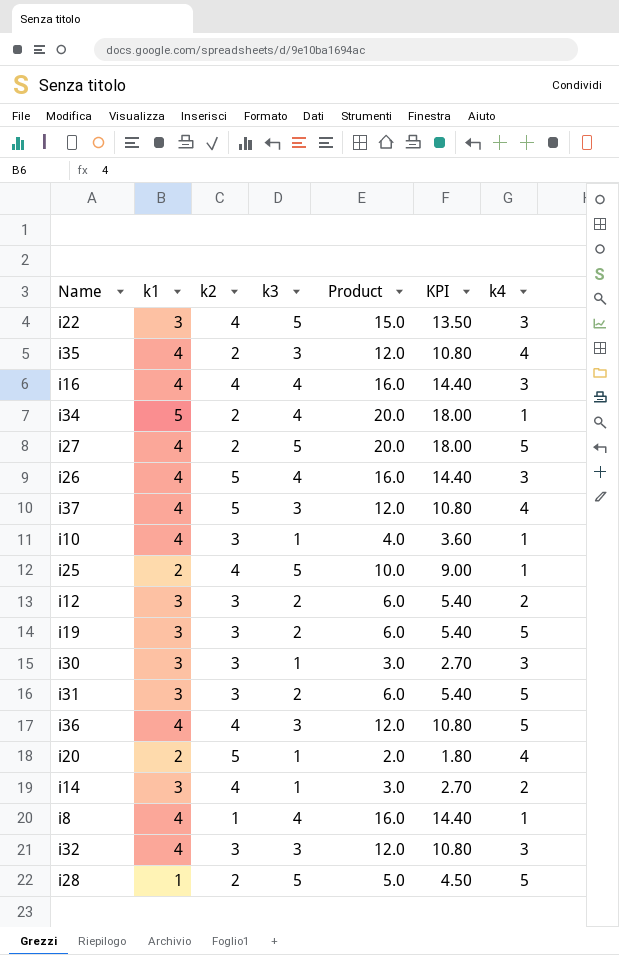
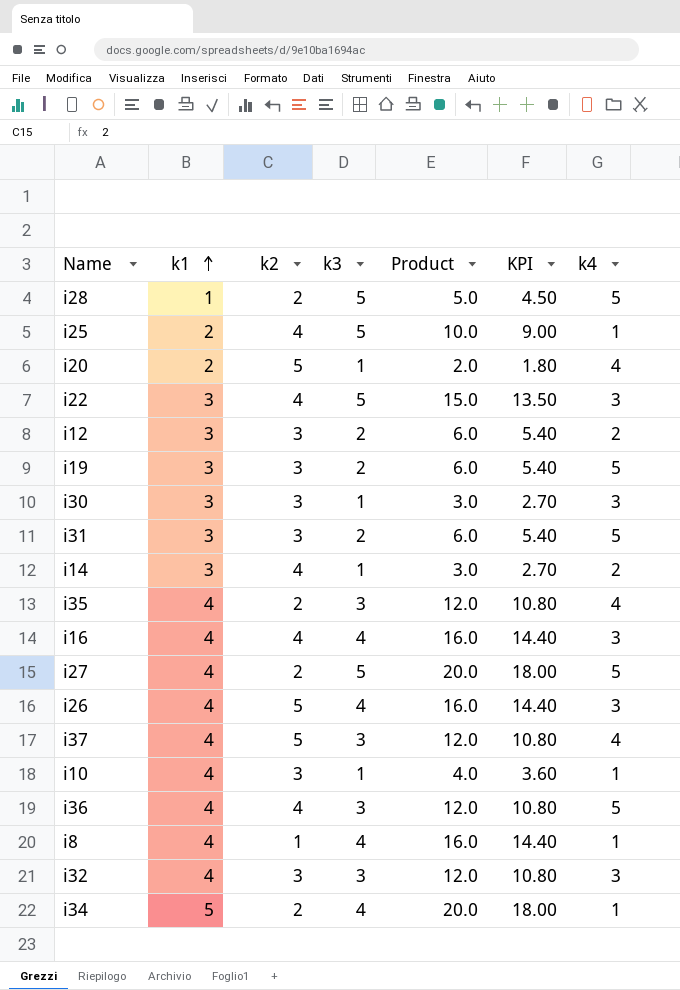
row order: none -> k1 ascending

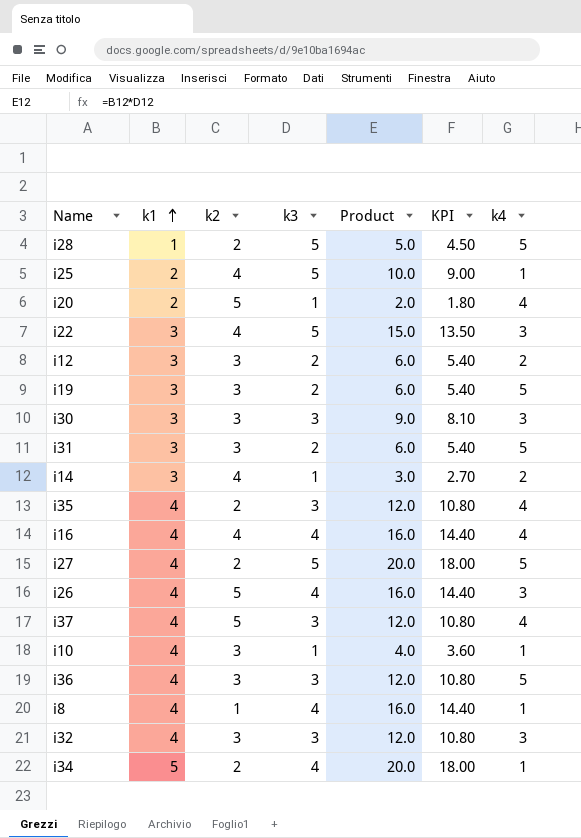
i30 | k3: 1 -> 3
i30 | Product: 3.0 -> 9.0
i30 | KPI: 2.70 -> 8.10
i16 | k4: 3 -> 4
i36 | k2: 4 -> 3

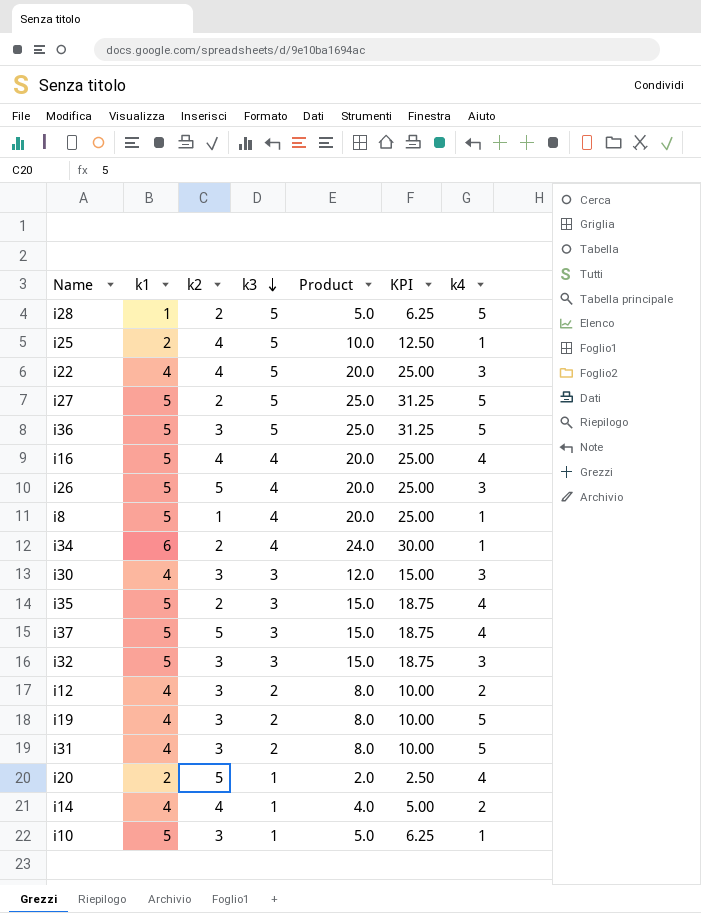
row order: k1 ascending -> k3 descending
column KPI | formula: [Product] * 0.9 -> [Product] * 1.25
i22 | k1: 3 -> 4
i22 | Product: 15.0 -> 20.0
i27 | k1: 4 -> 5
i27 | Product: 20.0 -> 25.0
i36 | k1: 4 -> 5
i36 | k3: 3 -> 5
i36 | Product: 12.0 -> 25.0
i16 | k1: 4 -> 5
i16 | Product: 16.0 -> 20.0
i26 | k1: 4 -> 5
i26 | Product: 16.0 -> 20.0
i8 | k1: 4 -> 5
i8 | Product: 16.0 -> 20.0
i34 | k1: 5 -> 6
i34 | Product: 20.0 -> 24.0
i30 | k1: 3 -> 4
i30 | Product: 9.0 -> 12.0
i35 | k1: 4 -> 5
i35 | Product: 12.0 -> 15.0
i37 | k1: 4 -> 5
i37 | Product: 12.0 -> 15.0
i32 | k1: 4 -> 5
i32 | Product: 12.0 -> 15.0
i12 | k1: 3 -> 4
i12 | Product: 6.0 -> 8.0
i19 | k1: 3 -> 4
i19 | Product: 6.0 -> 8.0
i31 | k1: 3 -> 4
i31 | Product: 6.0 -> 8.0
i14 | k1: 3 -> 4
i14 | Product: 3.0 -> 4.0
i10 | k1: 4 -> 5
i10 | Product: 4.0 -> 5.0

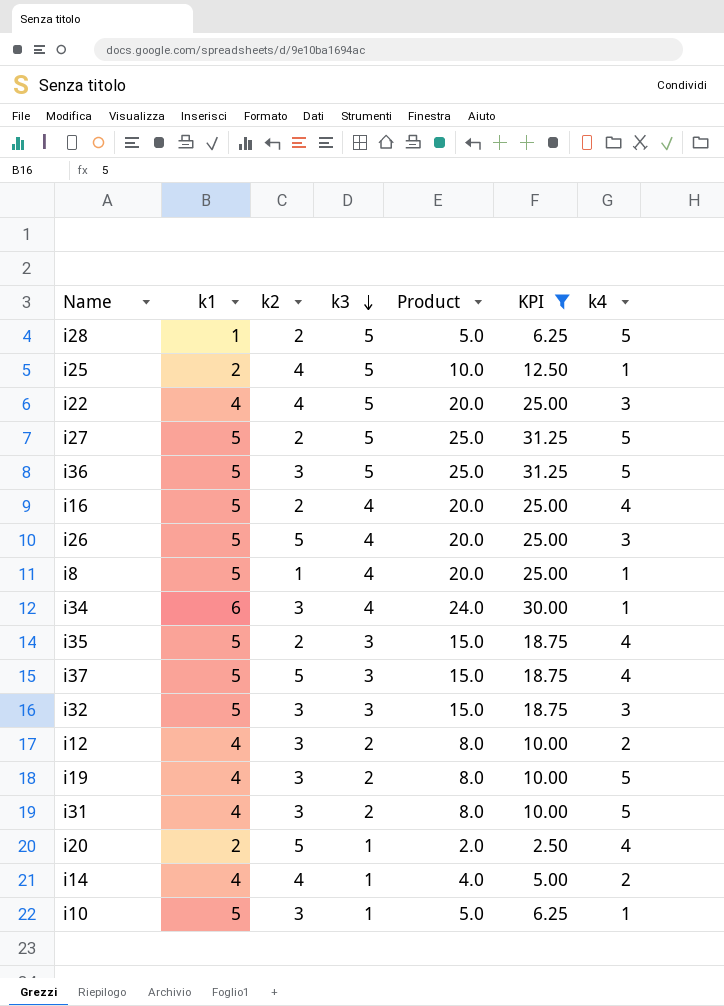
filter: none -> KPI != 15.00
i16 | k2: 4 -> 2
i34 | k2: 2 -> 3

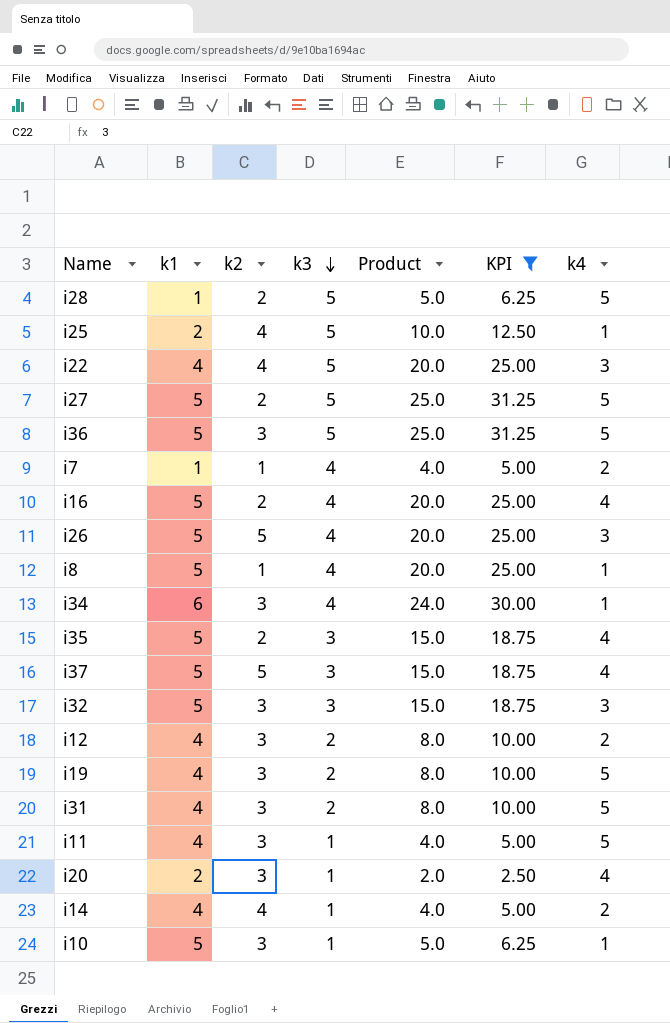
row i7: none -> 1 | 1 | 4 | 4.0 | 5.00 | 2
row i11: none -> 4 | 3 | 1 | 4.0 | 5.00 | 5
i20 | k2: 5 -> 3

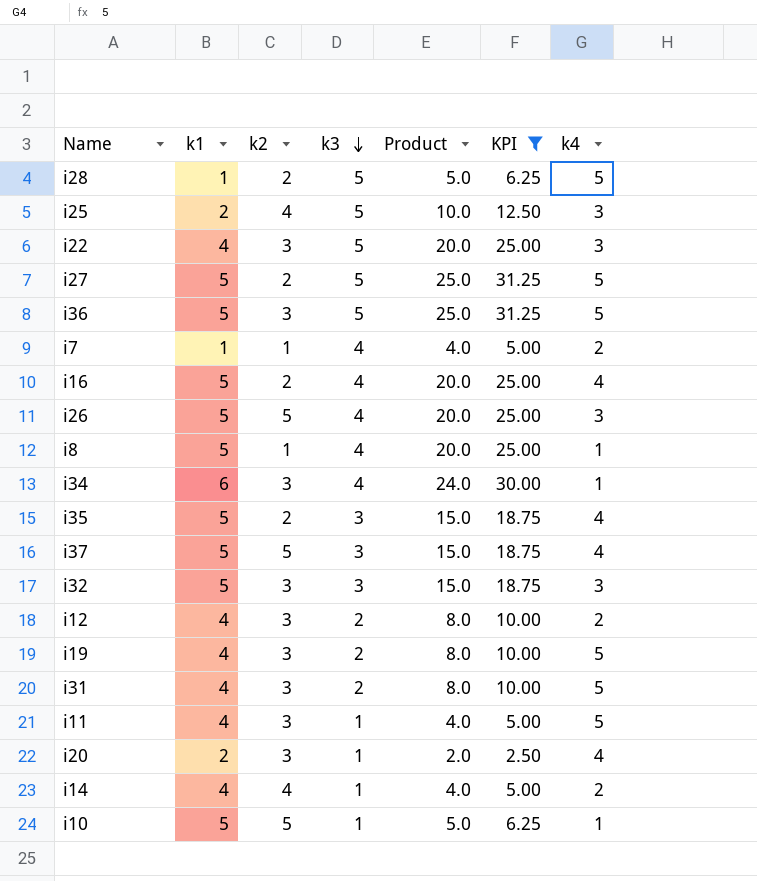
i25 | k4: 1 -> 3
i22 | k2: 4 -> 3
i10 | k2: 3 -> 5

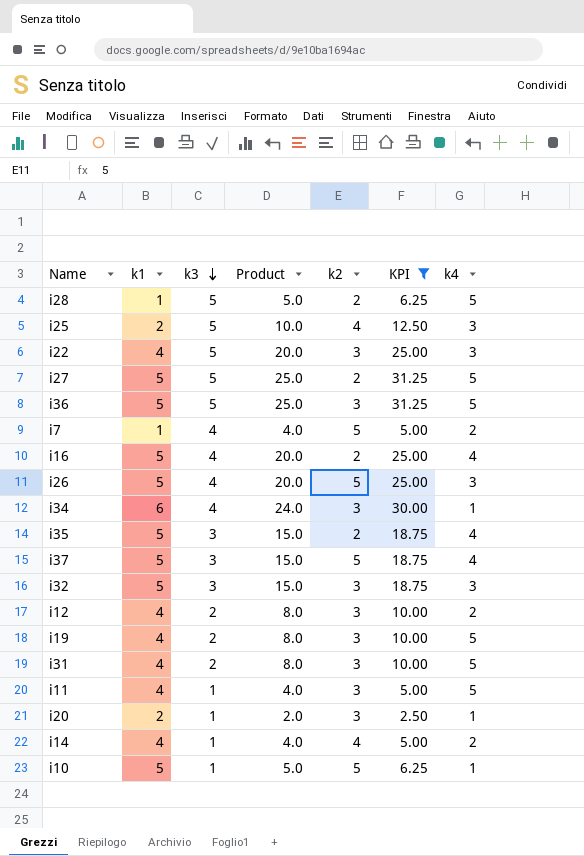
column k2 | position: 3 -> 5
row i8: 5 | 1 | 4 | 20.0 | 25.00 | 1 -> none
i7 | k2: 1 -> 5
i20 | k4: 4 -> 1

